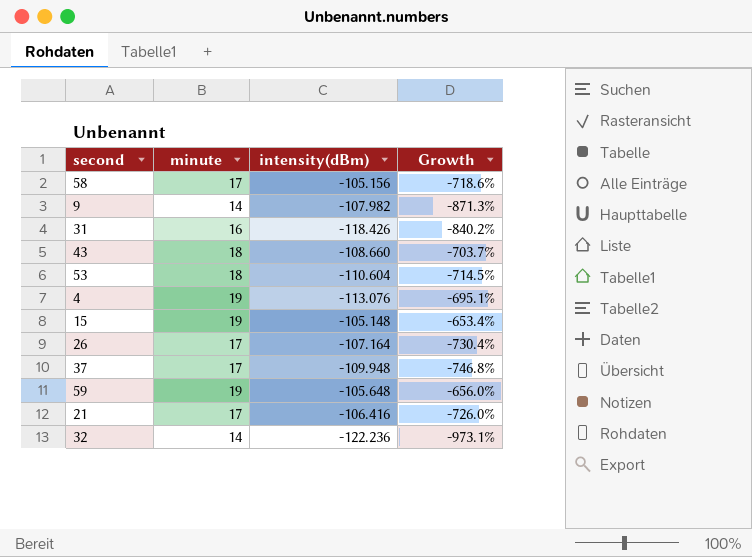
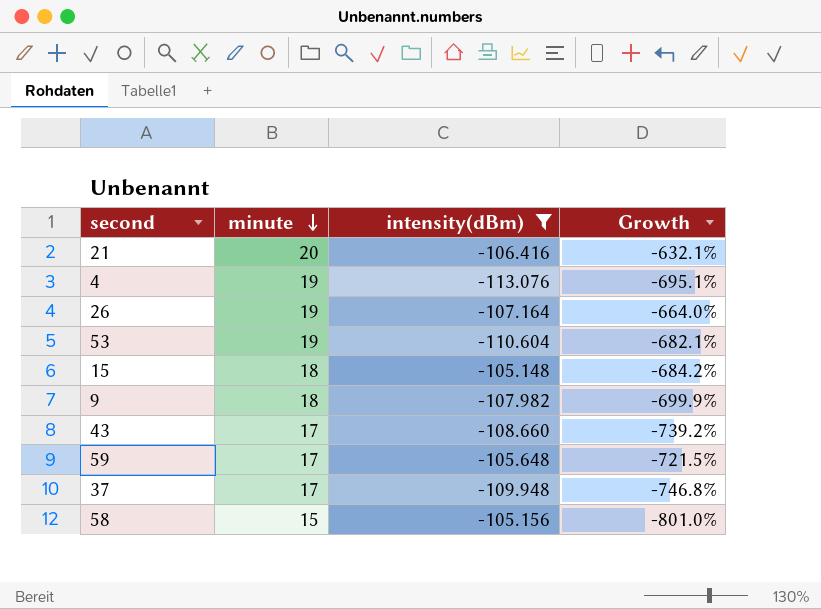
filter: none -> intensity(dBm) >= -113.076
row order: none -> minute descending
21 | minute: 17 -> 20
21 | Growth: -726.0% -> -632.1%
26 | minute: 17 -> 19
26 | Growth: -730.4% -> -664.0%
53 | minute: 18 -> 19
53 | Growth: -714.5% -> -682.1%
15 | minute: 19 -> 18
15 | Growth: -653.4% -> -684.2%
9 | minute: 14 -> 18
9 | Growth: -871.3% -> -699.9%
43 | minute: 18 -> 17
43 | Growth: -703.7% -> -739.2%
59 | minute: 19 -> 17
59 | Growth: -656.0% -> -721.5%
58 | minute: 17 -> 15
58 | Growth: -718.6% -> -801.0%

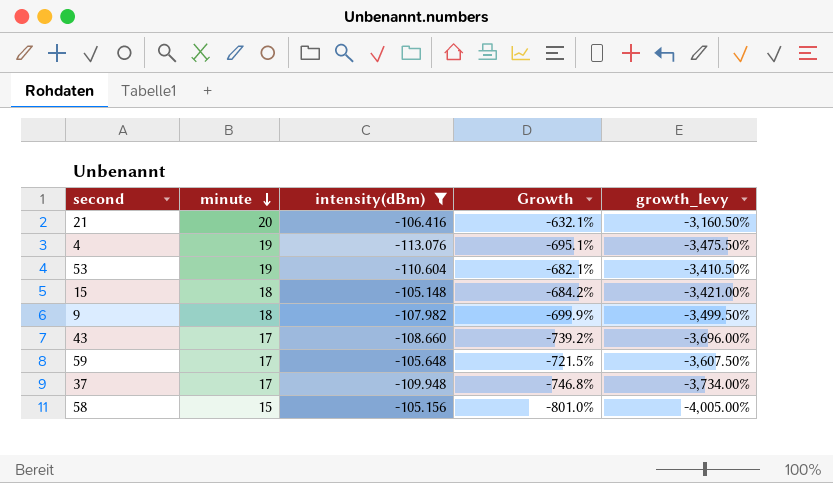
column growth_levy | formula: none -> [Growth] * 5
row 26: 19 | -107.164 | -664.0% -> none

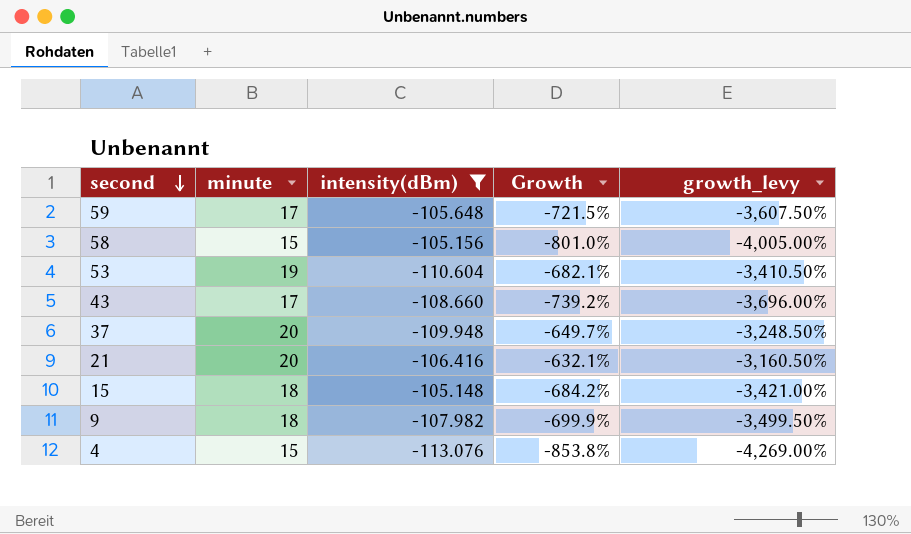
row order: minute descending -> second descending
37 | minute: 17 -> 20
37 | Growth: -746.8% -> -649.7%
37 | growth_levy: -3,734.00% -> -3,248.50%
4 | minute: 19 -> 15
4 | Growth: -695.1% -> -853.8%
4 | growth_levy: -3,475.50% -> -4,269.00%

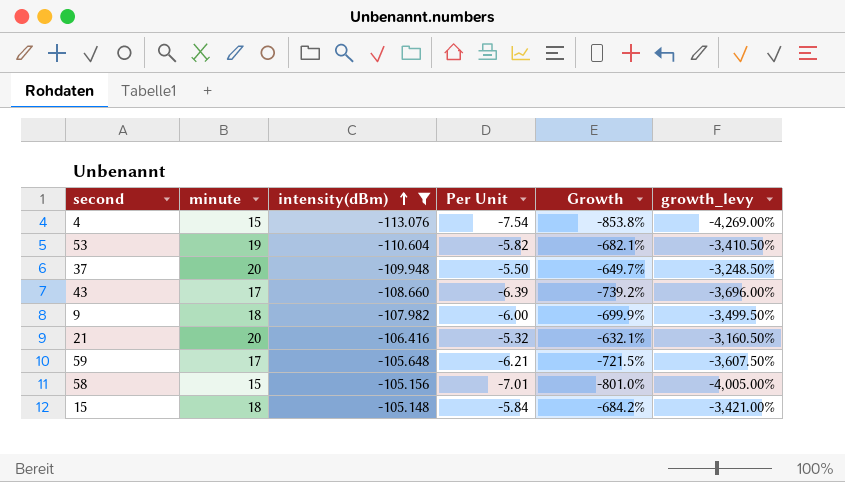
row order: second descending -> intensity(dBm) ascending
column Per Unit | formula: none -> [intensity(dBm)] / [minute]

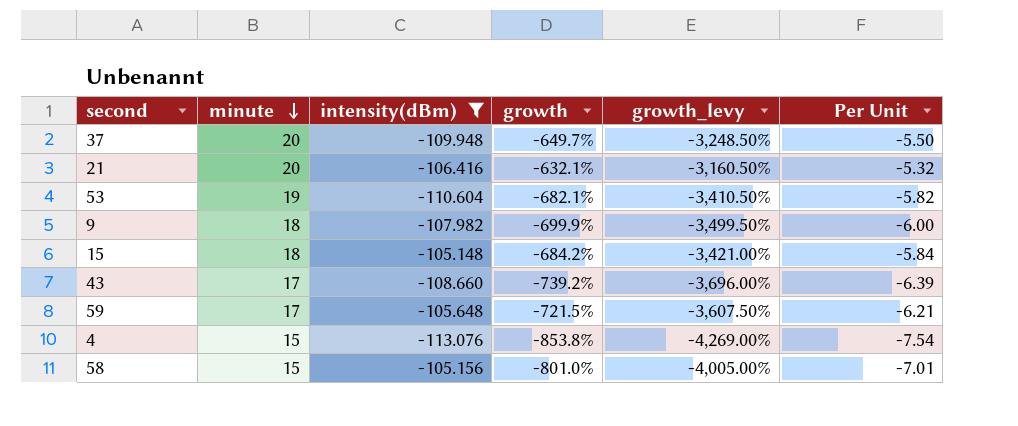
row order: intensity(dBm) ascending -> minute descending
column name: Growth -> growth
column Per Unit | position: 4 -> 6

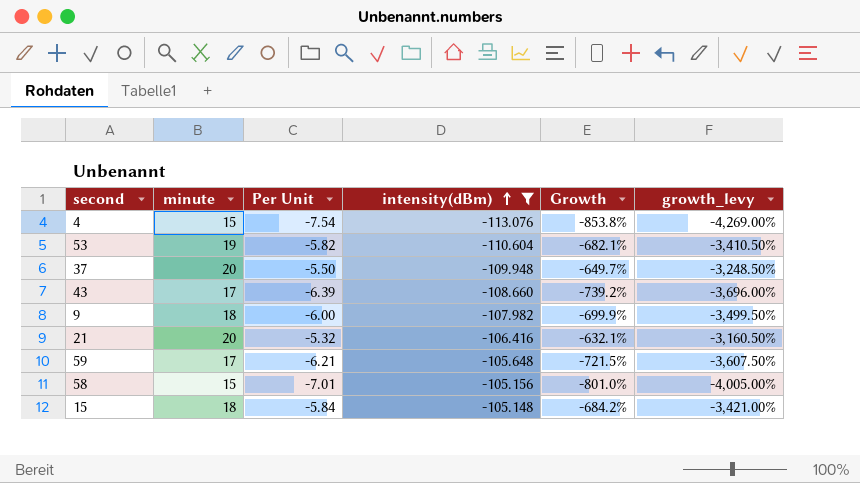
row order: minute descending -> intensity(dBm) ascending
column Per Unit | position: 6 -> 3
column name: growth -> Growth

